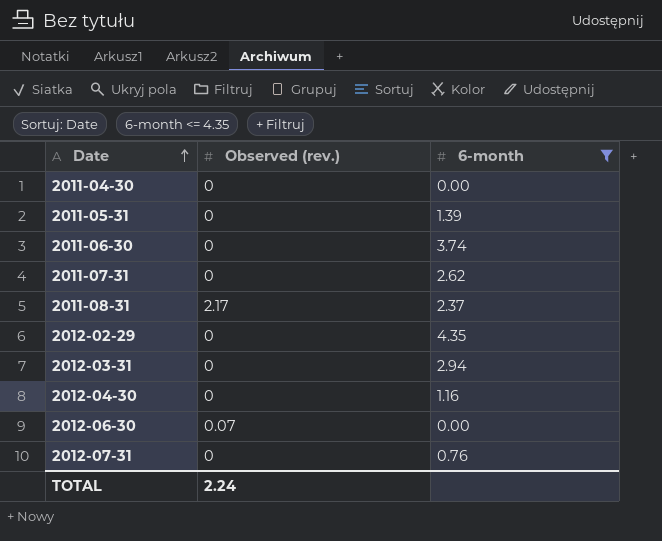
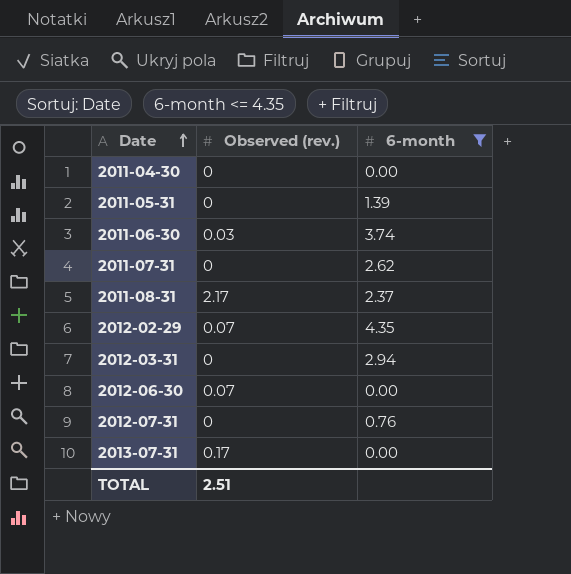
row 2012-04-30: 0 | 1.16 -> none
2011-06-30 | Observed (rev.): 0 -> 0.03
2012-02-29 | Observed (rev.): 0 -> 0.07
row 2013-07-31: none -> 0.17 | 0.00
TOTAL | Observed (rev.): 2.24 -> 2.51

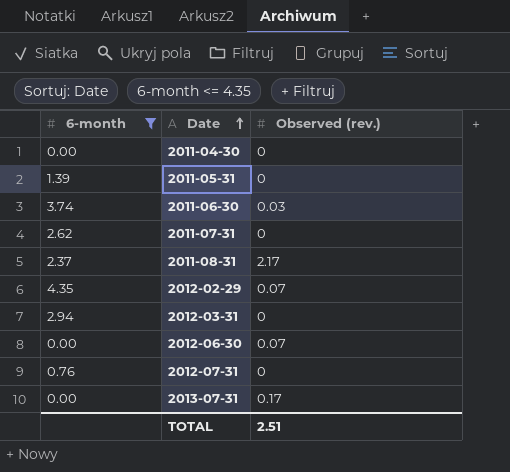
column 6-month | position: 3 -> 1

